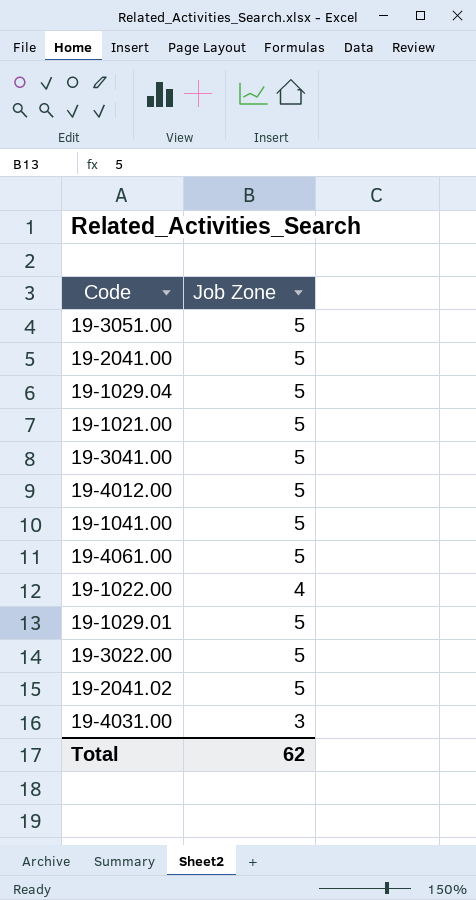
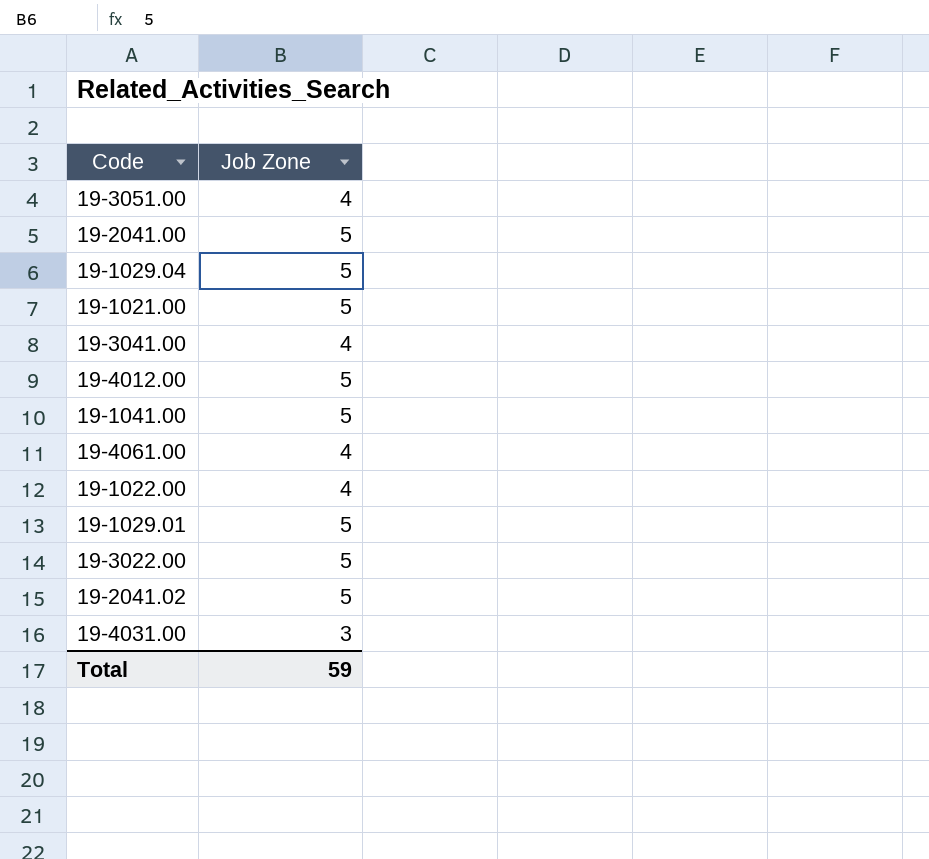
19-3051.00 | Job Zone: 5 -> 4
19-3041.00 | Job Zone: 5 -> 4
19-4061.00 | Job Zone: 5 -> 4
Total | Job Zone: 62 -> 59

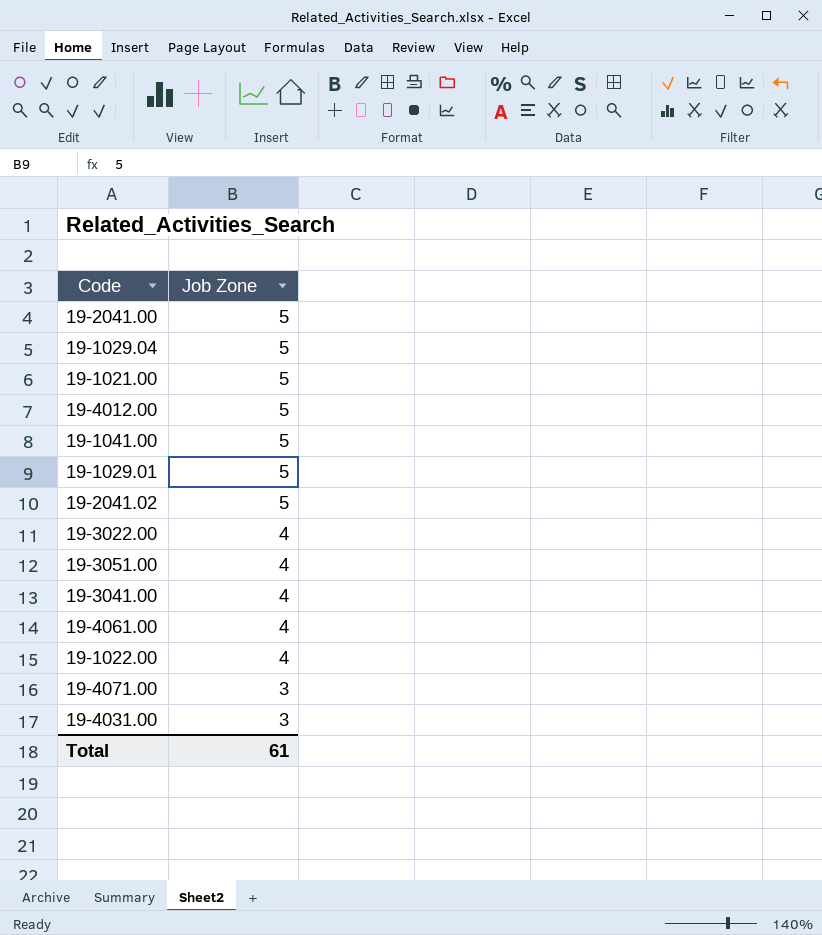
row order: none -> Job Zone descending
19-3022.00 | Job Zone: 5 -> 4
row 19-4071.00: none -> 3
Total | Job Zone: 59 -> 61

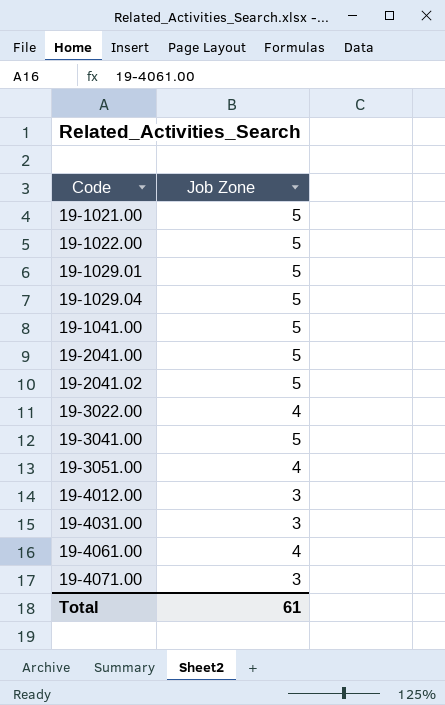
row order: Job Zone descending -> Code ascending
19-1022.00 | Job Zone: 4 -> 5
19-3041.00 | Job Zone: 4 -> 5
19-4012.00 | Job Zone: 5 -> 3

